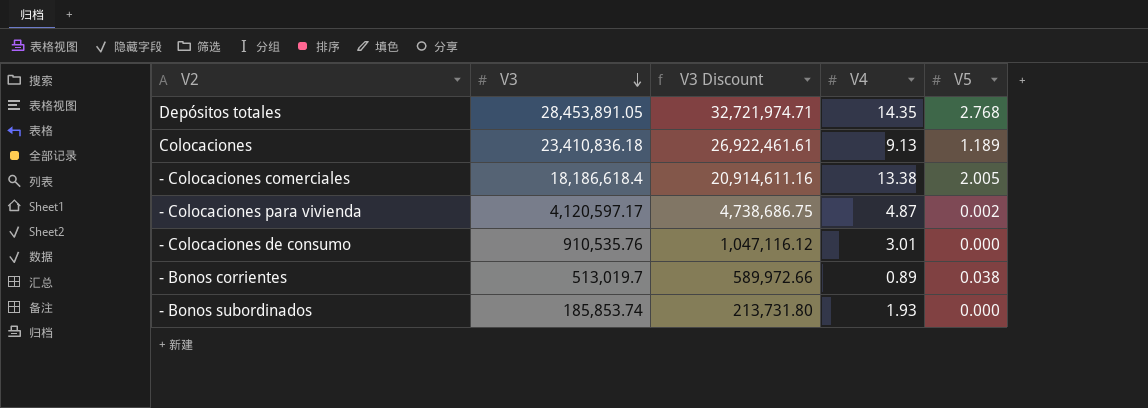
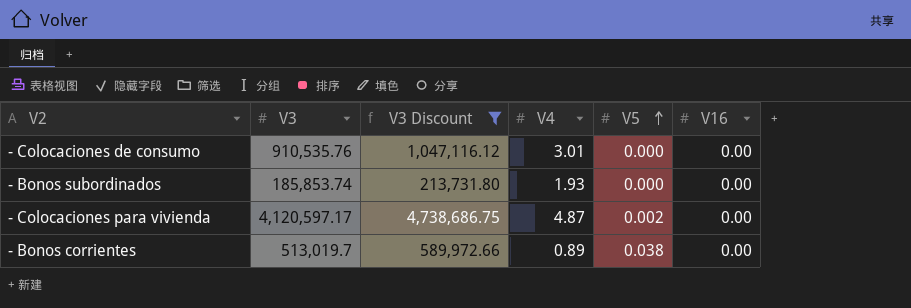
filter: none -> V3 Discount <= 4,738,686.75
row order: V3 descending -> V5 ascending
column V16 | position: none -> 6

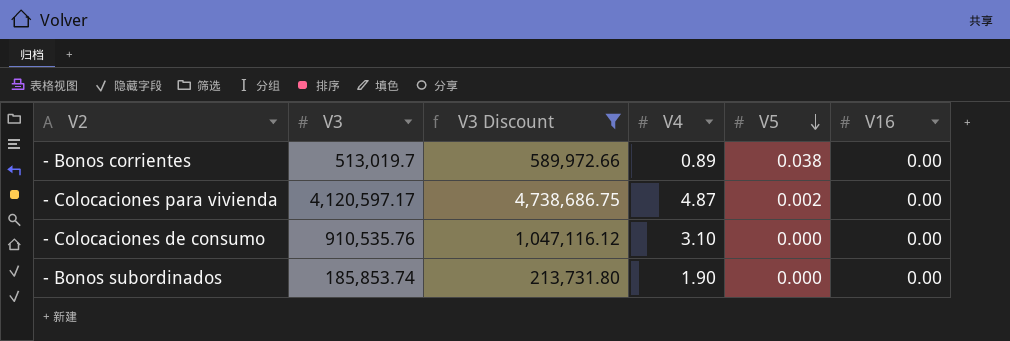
row order: V5 ascending -> V5 descending
- Colocaciones de consumo | V4: 3.01 -> 3.10
- Bonos subordinados | V4: 1.93 -> 1.90

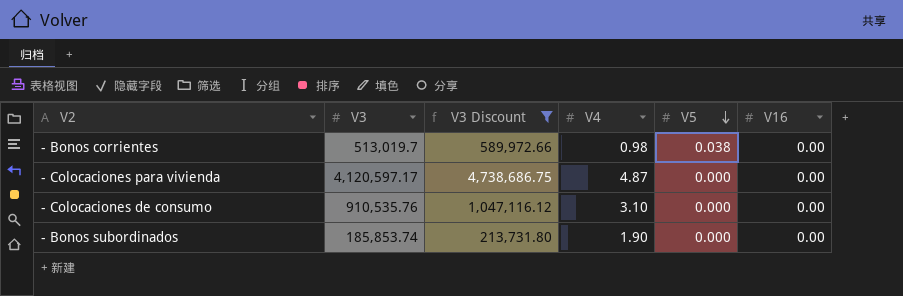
- Bonos corrientes | V4: 0.89 -> 0.98
- Colocaciones para vivienda | V5: 0.002 -> 0.000

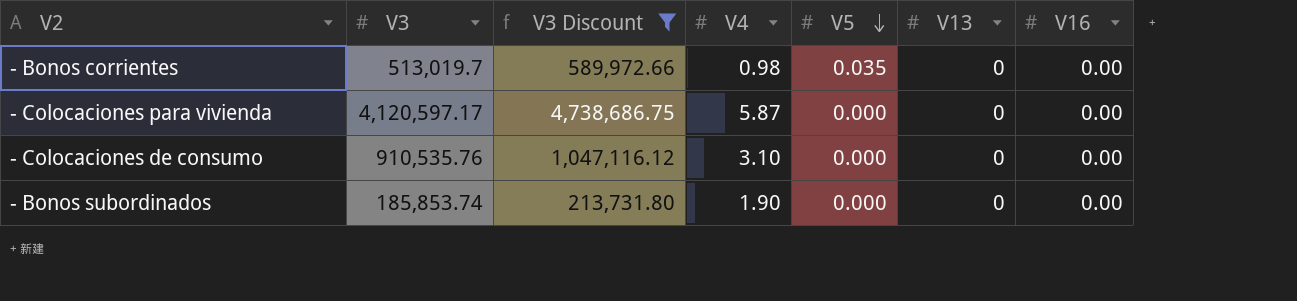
column V13 | position: none -> 6
- Bonos corrientes | V5: 0.038 -> 0.035
- Colocaciones para vivienda | V4: 4.87 -> 5.87

